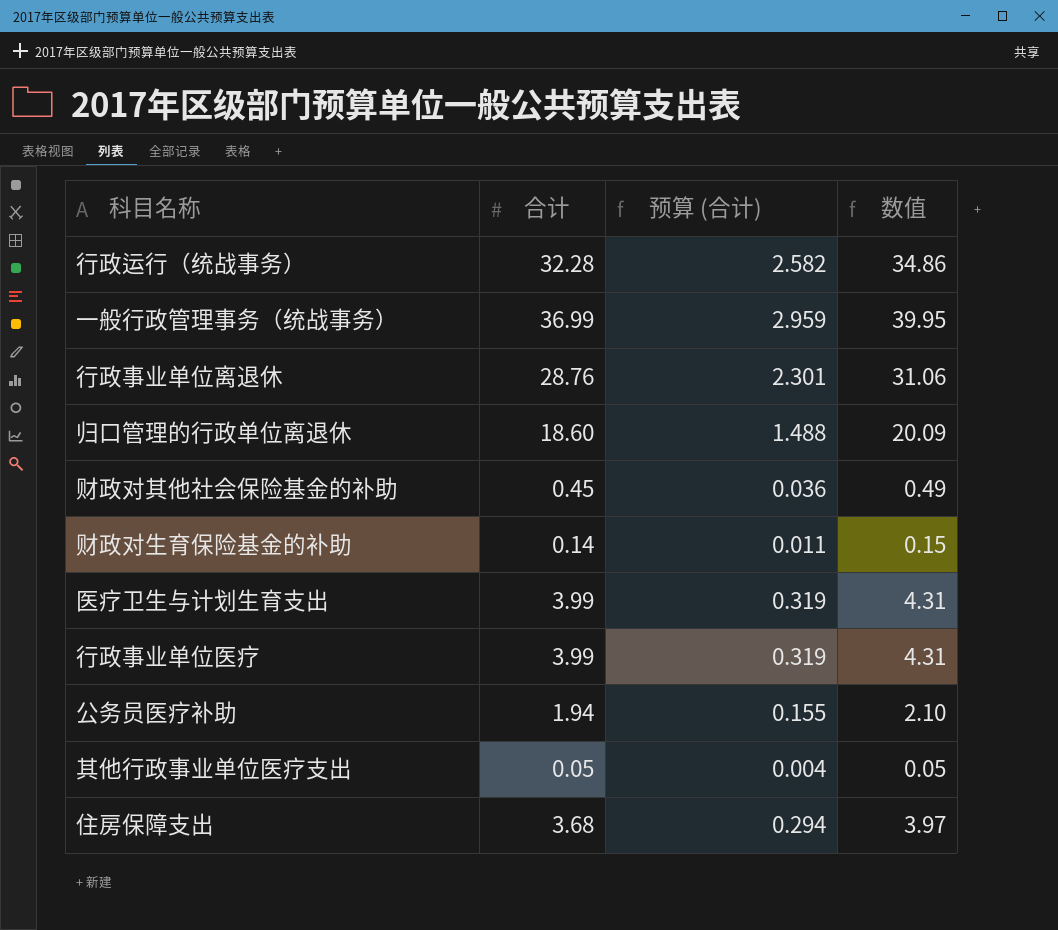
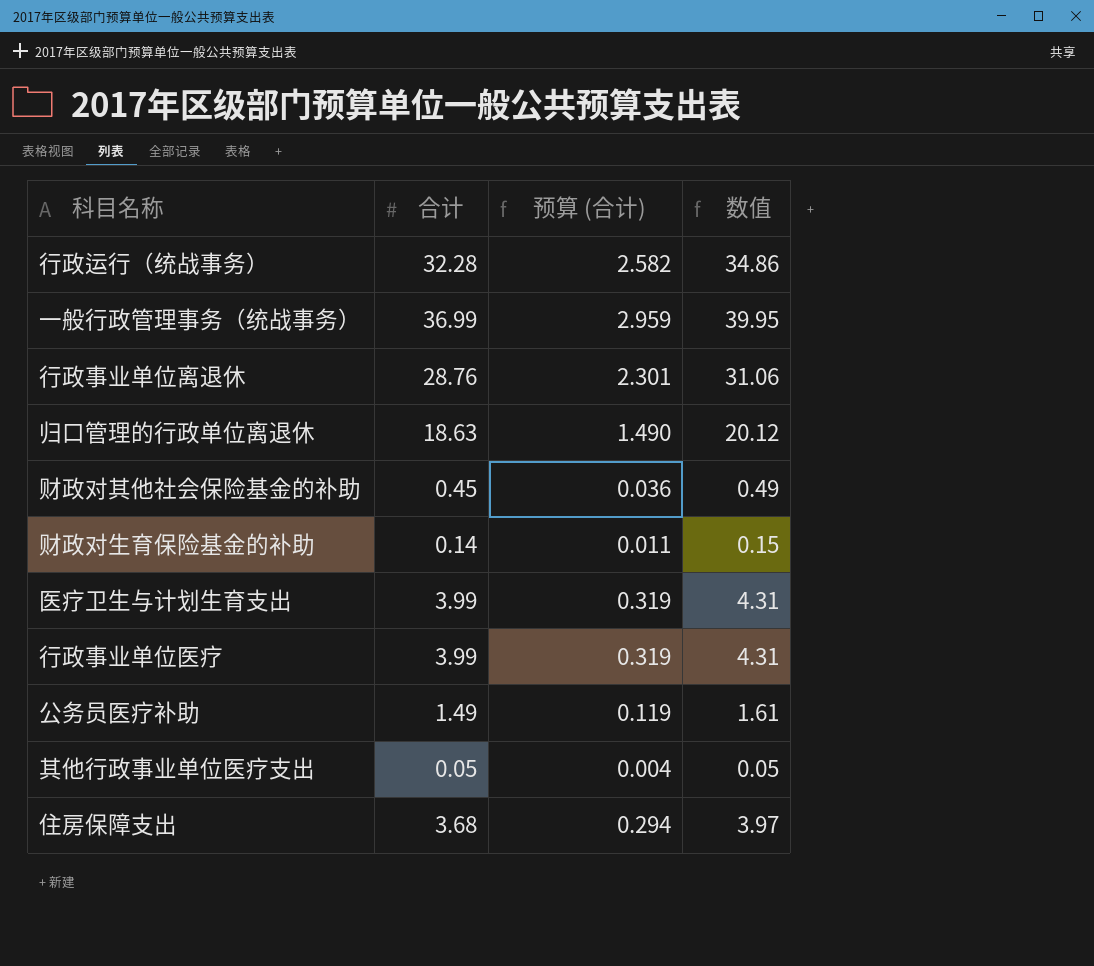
归口管理的行政单位离退休 | 合计: 18.60 -> 18.63
归口管理的行政单位离退休 | 预算 (合计): 1.488 -> 1.490
归口管理的行政单位离退休 | 数值: 20.09 -> 20.12
公务员医疗补助 | 合计: 1.94 -> 1.49
公务员医疗补助 | 预算 (合计): 0.155 -> 0.119
公务员医疗补助 | 数值: 2.10 -> 1.61

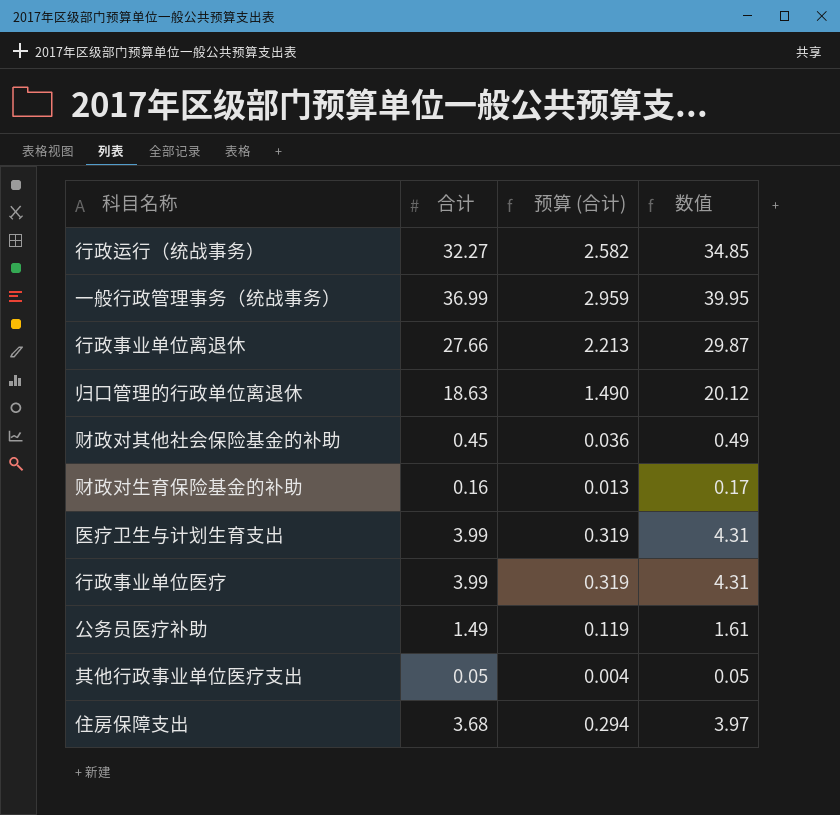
行政运行（统战事务） | 合计: 32.28 -> 32.27
行政运行（统战事务） | 数值: 34.86 -> 34.85
行政事业单位离退休 | 合计: 28.76 -> 27.66
行政事业单位离退休 | 预算 (合计): 2.301 -> 2.213
行政事业单位离退休 | 数值: 31.06 -> 29.87
财政对生育保险基金的补助 | 合计: 0.14 -> 0.16
财政对生育保险基金的补助 | 预算 (合计): 0.011 -> 0.013
财政对生育保险基金的补助 | 数值: 0.15 -> 0.17

